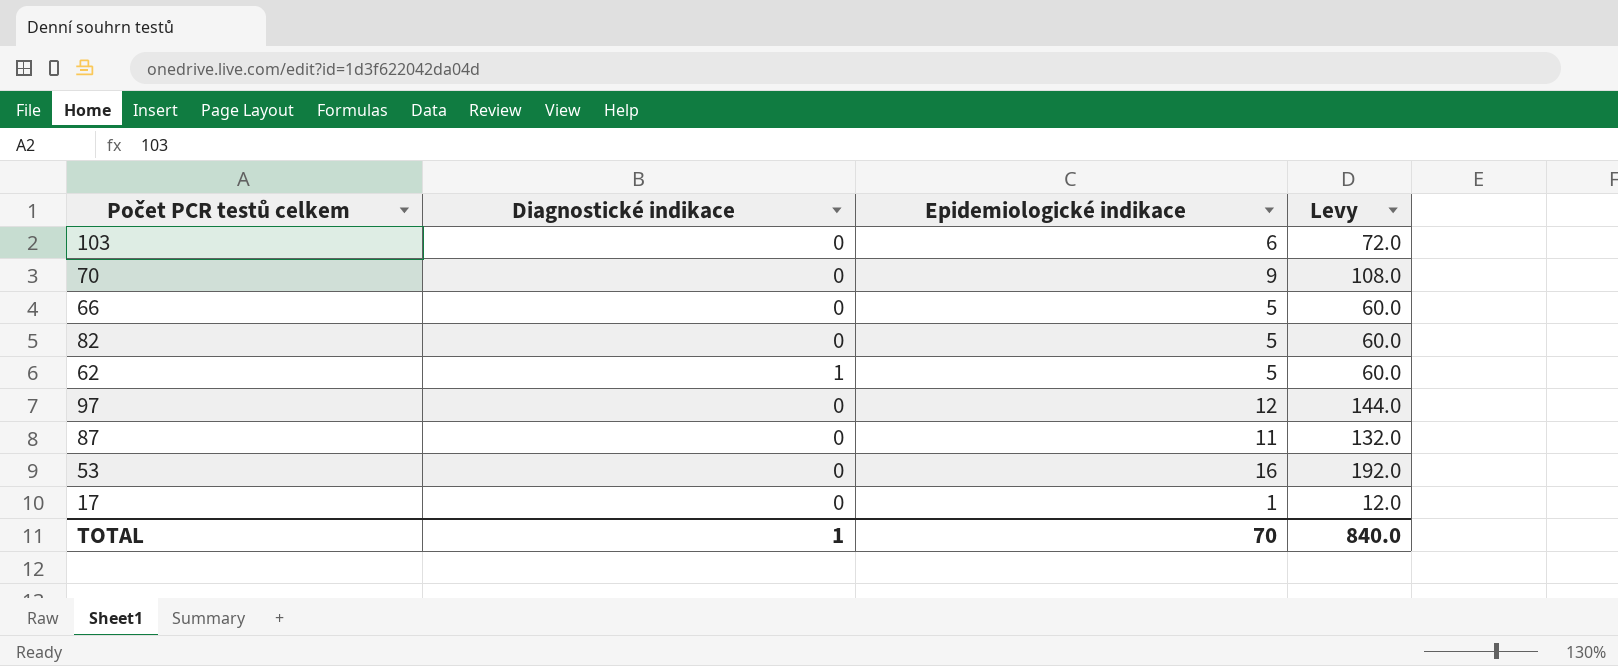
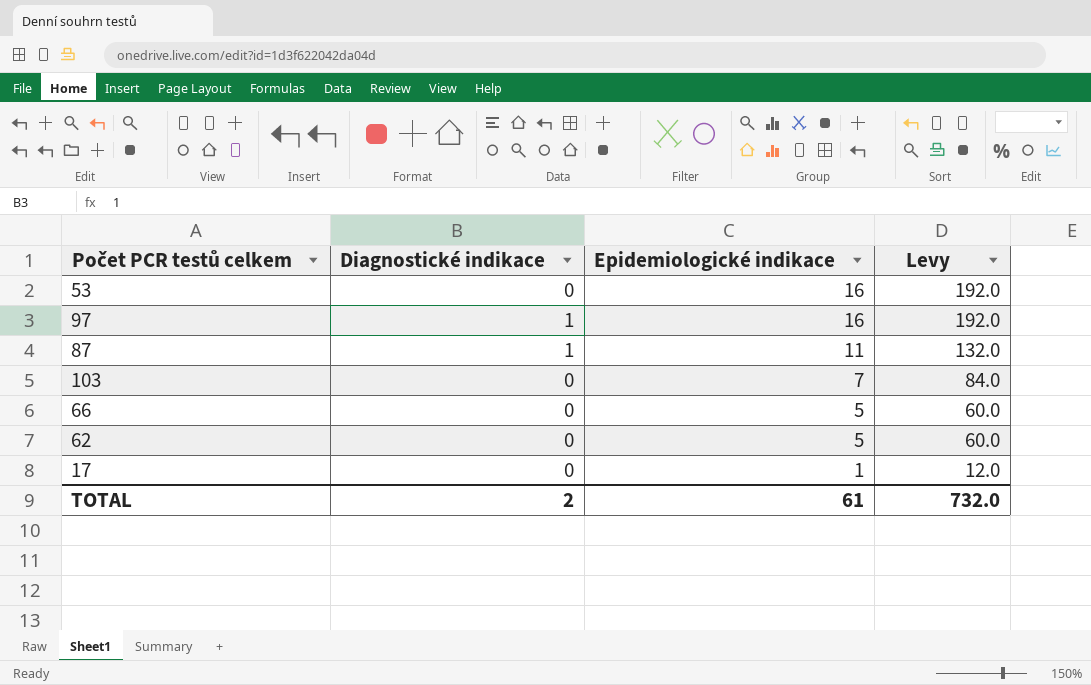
row order: none -> Epidemiologické indikace descending
row 70: 0 | 9 | 108.0 -> none
row 82: 0 | 5 | 60.0 -> none
97 | Diagnostické indikace: 0 -> 1
97 | Epidemiologické indikace: 12 -> 16
97 | Levy: 144.0 -> 192.0
87 | Diagnostické indikace: 0 -> 1
103 | Epidemiologické indikace: 6 -> 7
103 | Levy: 72.0 -> 84.0
62 | Diagnostické indikace: 1 -> 0
TOTAL | Diagnostické indikace: 1 -> 2
TOTAL | Epidemiologické indikace: 70 -> 61
TOTAL | Levy: 840.0 -> 732.0

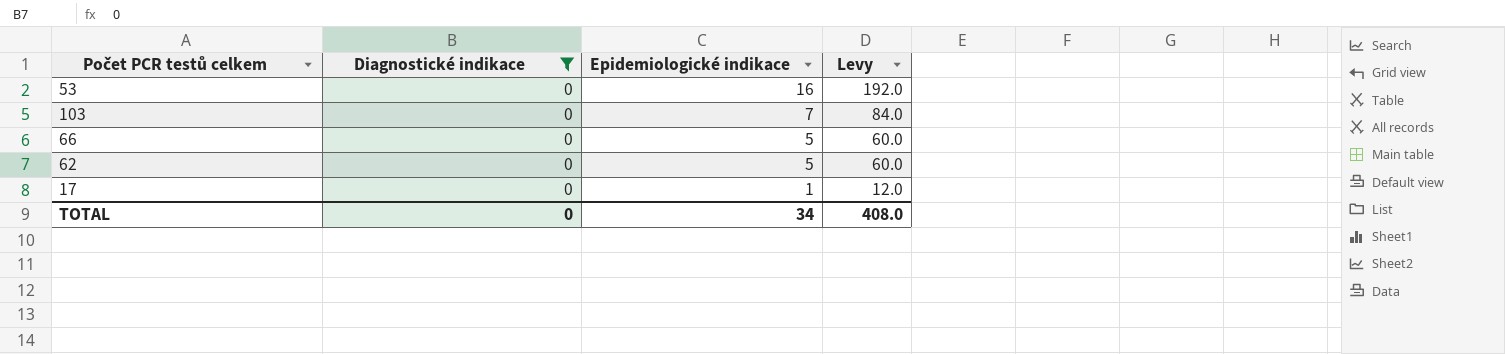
filter: none -> Diagnostické indikace = 0
TOTAL | Diagnostické indikace: 2 -> 0
TOTAL | Epidemiologické indikace: 61 -> 34
TOTAL | Levy: 732.0 -> 408.0

